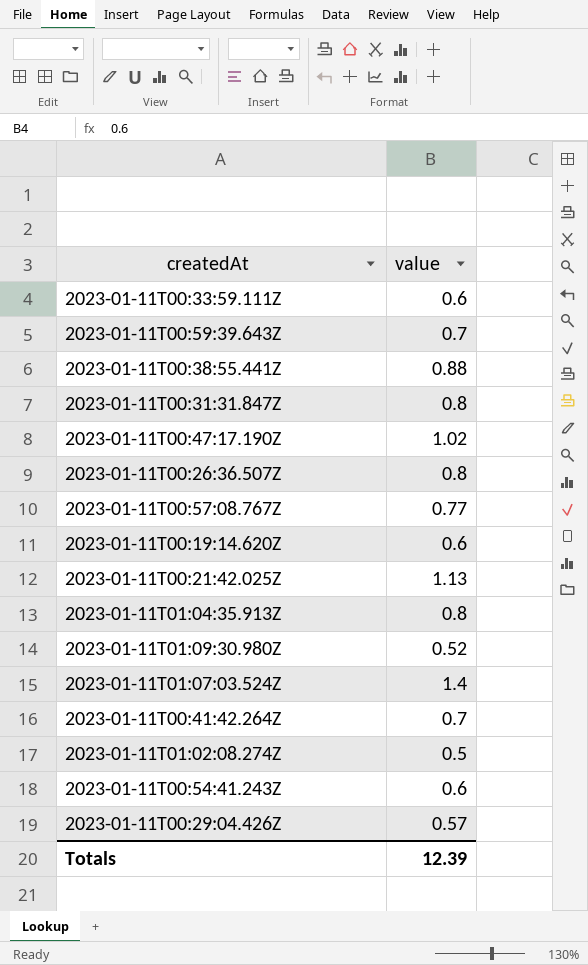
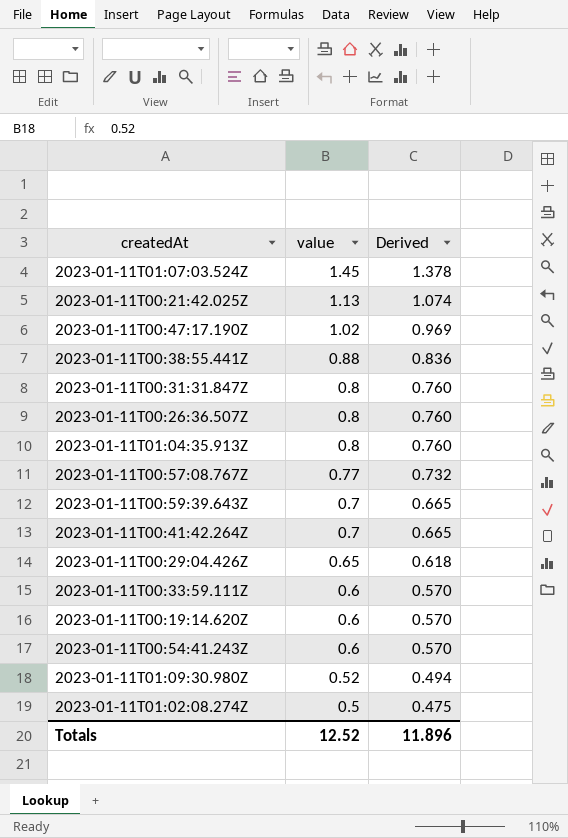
row order: none -> value descending
column Derived | formula: none -> [value] * 0.95
2023-01-11T01:07:03.524Z | value: 1.4 -> 1.45
2023-01-11T00:29:04.426Z | value: 0.57 -> 0.65
Totals | value: 12.39 -> 12.52

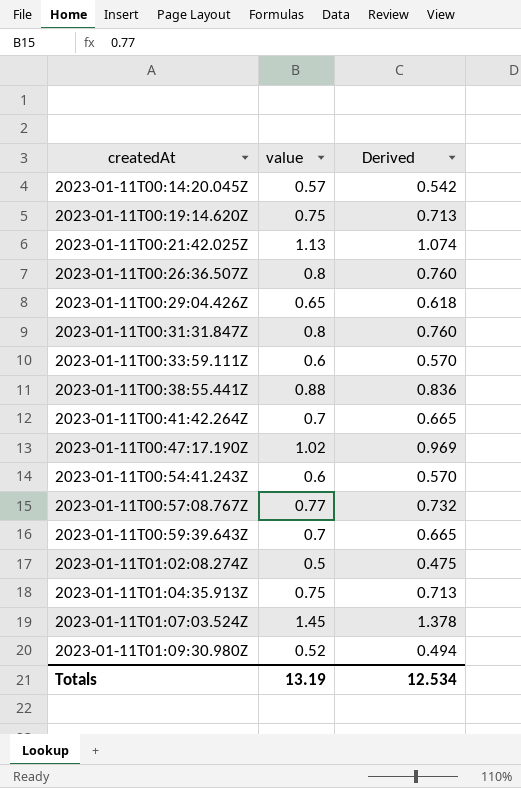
row order: value descending -> createdAt ascending
row 2023-01-11T00:14:20.045Z: none -> 0.57 | 0.542
2023-01-11T00:19:14.620Z | value: 0.6 -> 0.75
2023-01-11T00:19:14.620Z | Derived: 0.570 -> 0.713
2023-01-11T01:04:35.913Z | value: 0.8 -> 0.75
2023-01-11T01:04:35.913Z | Derived: 0.760 -> 0.713
Totals | value: 12.52 -> 13.19
Totals | Derived: 11.896 -> 12.534

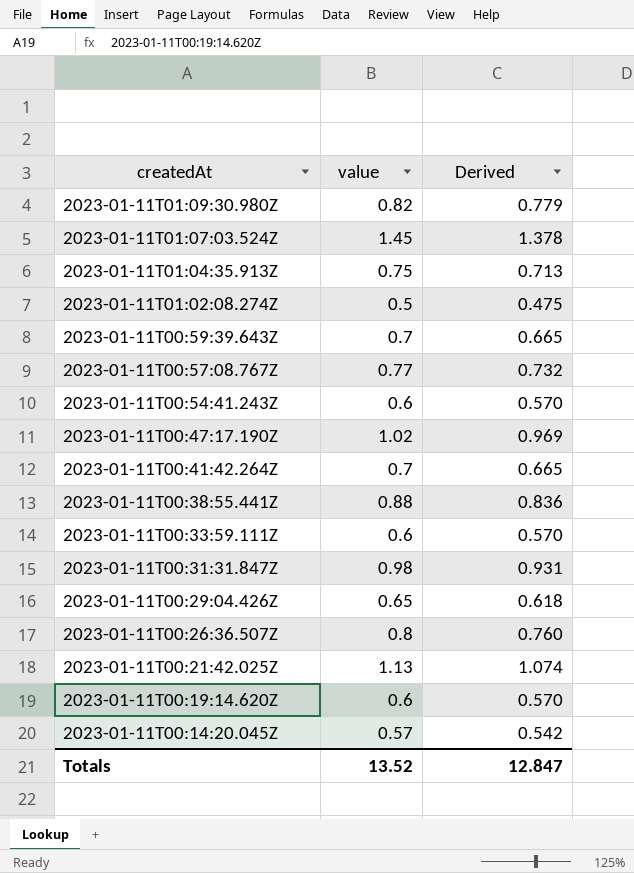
row order: createdAt ascending -> createdAt descending
2023-01-11T01:09:30.980Z | value: 0.52 -> 0.82
2023-01-11T01:09:30.980Z | Derived: 0.494 -> 0.779
2023-01-11T00:31:31.847Z | value: 0.8 -> 0.98
2023-01-11T00:31:31.847Z | Derived: 0.760 -> 0.931
2023-01-11T00:19:14.620Z | value: 0.75 -> 0.6
2023-01-11T00:19:14.620Z | Derived: 0.713 -> 0.570
Totals | value: 13.19 -> 13.52
Totals | Derived: 12.534 -> 12.847

